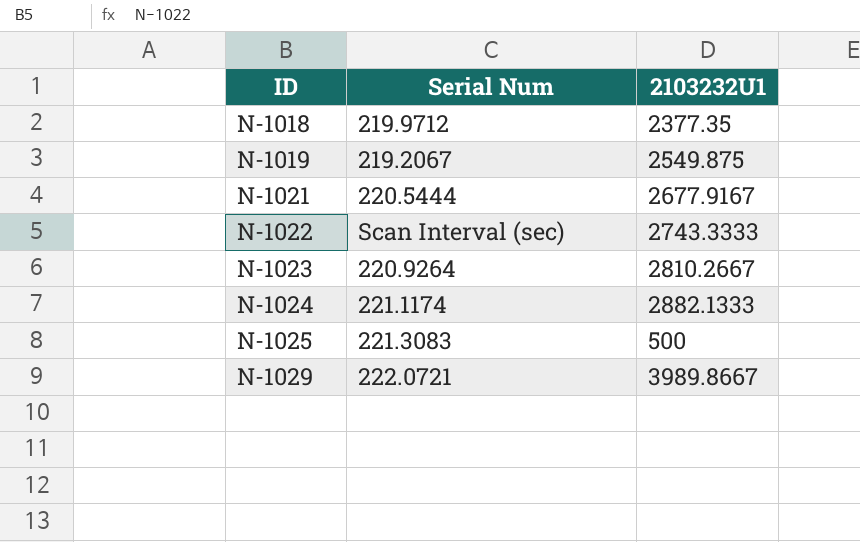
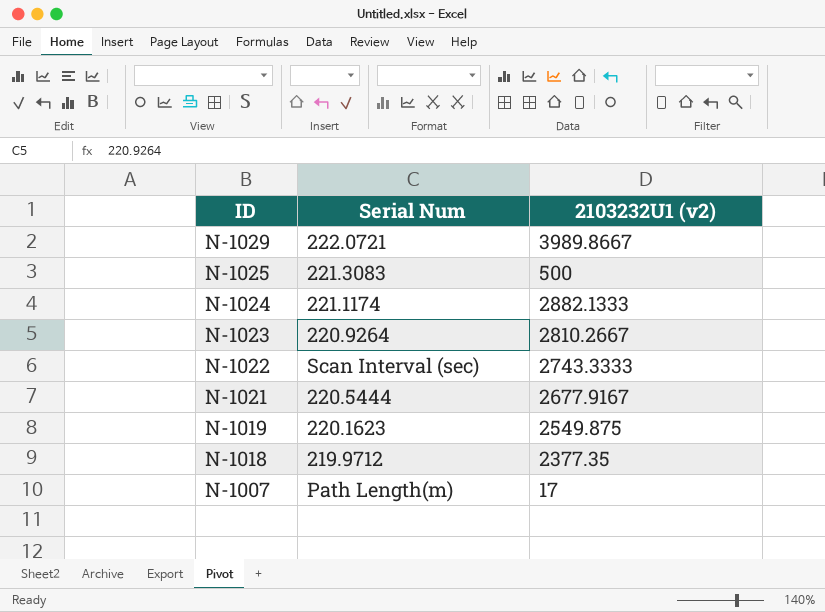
row order: ID ascending -> ID descending
column name: 2103232U1 -> 2103232U1 (v2)
N-1019 | Serial Num: 219.2067 -> 220.1623
row N-1007: none -> Path Length(m) | 17

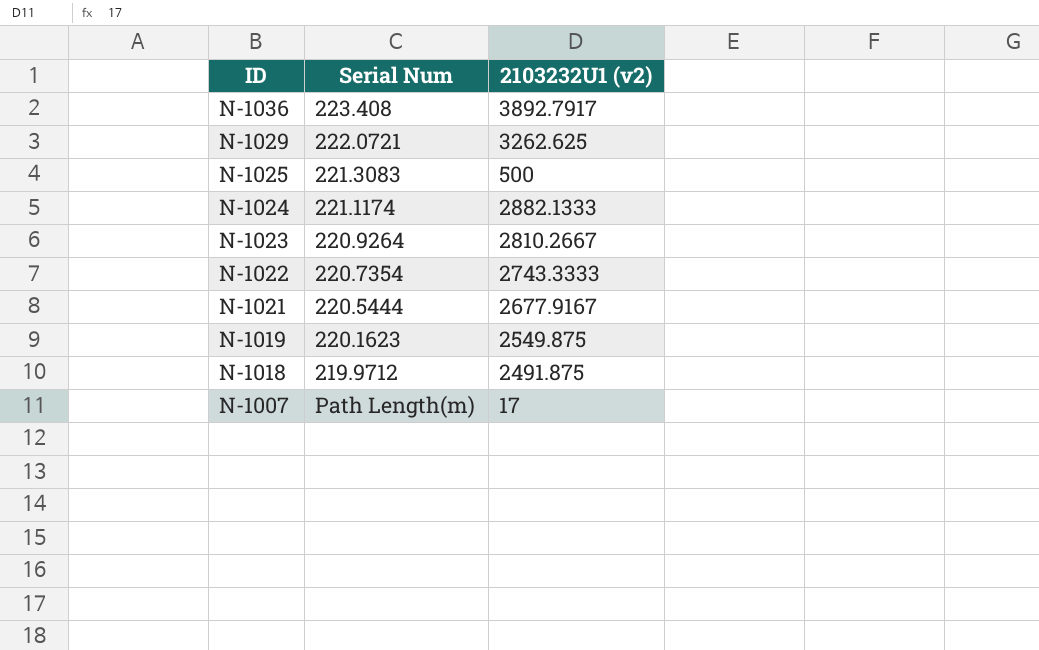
row N-1036: none -> 223.408 | 3892.7917
N-1029 | 2103232U1 (v2): 3989.8667 -> 3262.625
N-1022 | Serial Num: Scan Interval (sec) -> 220.7354
N-1018 | 2103232U1 (v2): 2377.35 -> 2491.875

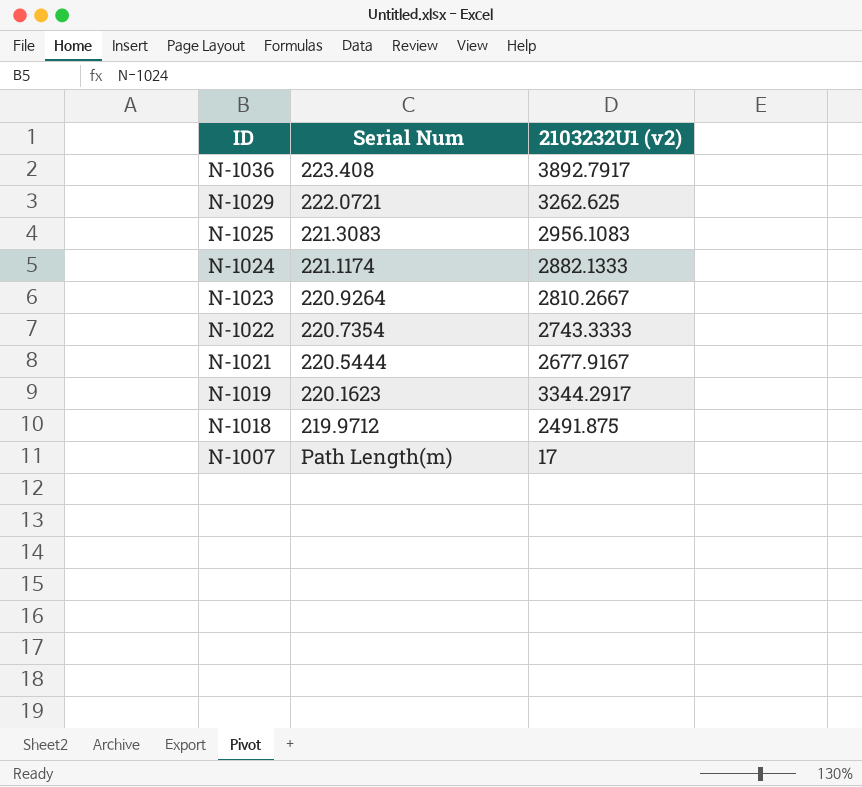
N-1025 | 2103232U1 (v2): 500 -> 2956.1083
N-1019 | 2103232U1 (v2): 2549.875 -> 3344.2917

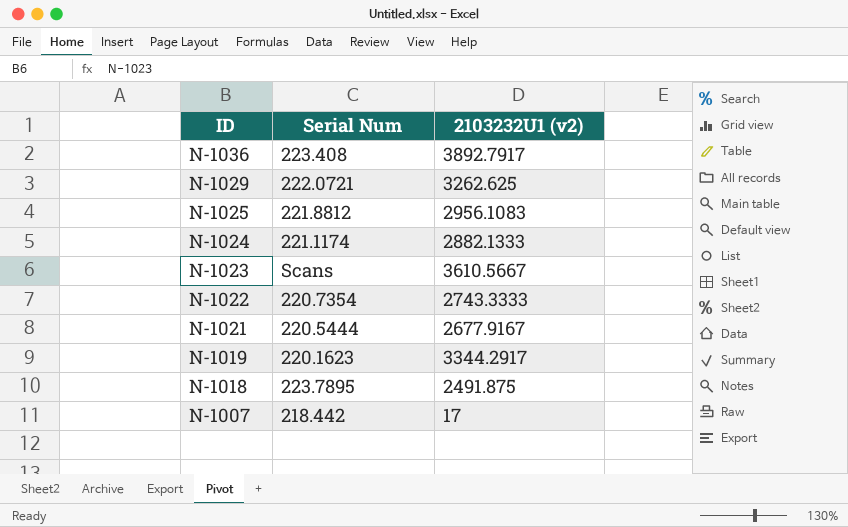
N-1025 | Serial Num: 221.3083 -> 221.8812
N-1023 | Serial Num: 220.9264 -> Scans
N-1023 | 2103232U1 (v2): 2810.2667 -> 3610.5667
N-1018 | Serial Num: 219.9712 -> 223.7895
N-1007 | Serial Num: Path Length(m) -> 218.442

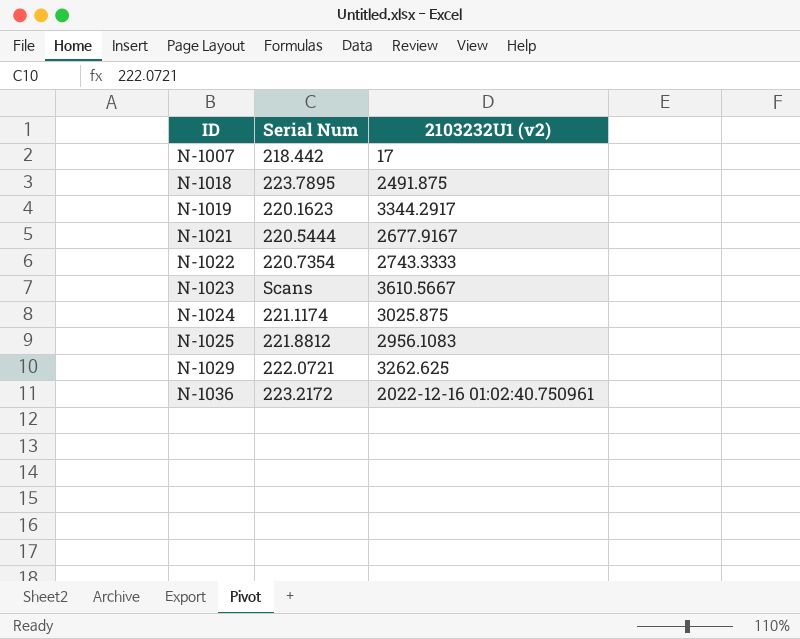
row order: ID descending -> ID ascending
N-1024 | 2103232U1 (v2): 2882.1333 -> 3025.875
N-1036 | Serial Num: 223.408 -> 223.2172
N-1036 | 2103232U1 (v2): 3892.7917 -> 2022-12-16 01:02:40.750961

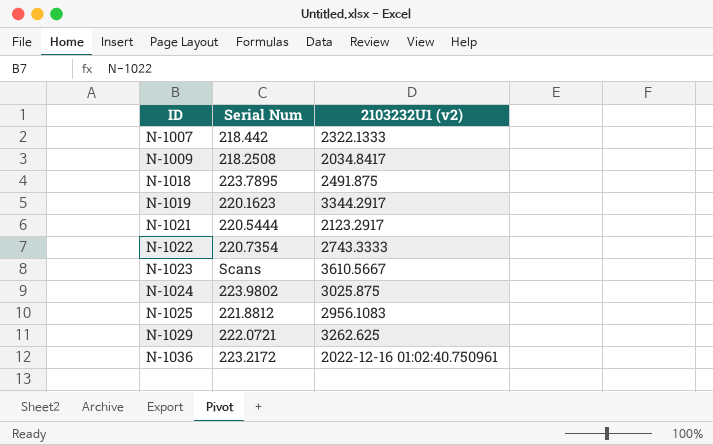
N-1007 | 2103232U1 (v2): 17 -> 2322.1333
row N-1009: none -> 218.2508 | 2034.8417
N-1021 | 2103232U1 (v2): 2677.9167 -> 2123.2917
N-1024 | Serial Num: 221.1174 -> 223.9802

